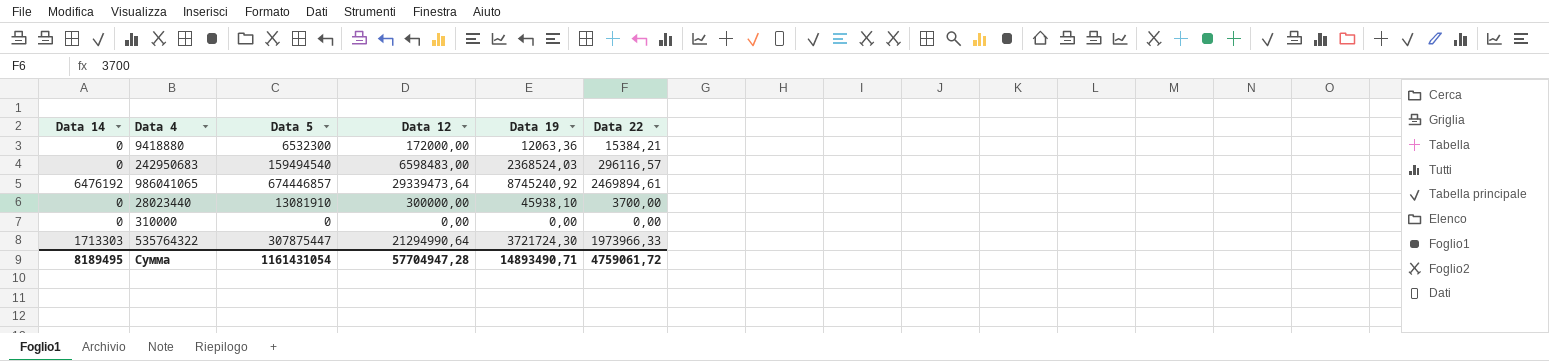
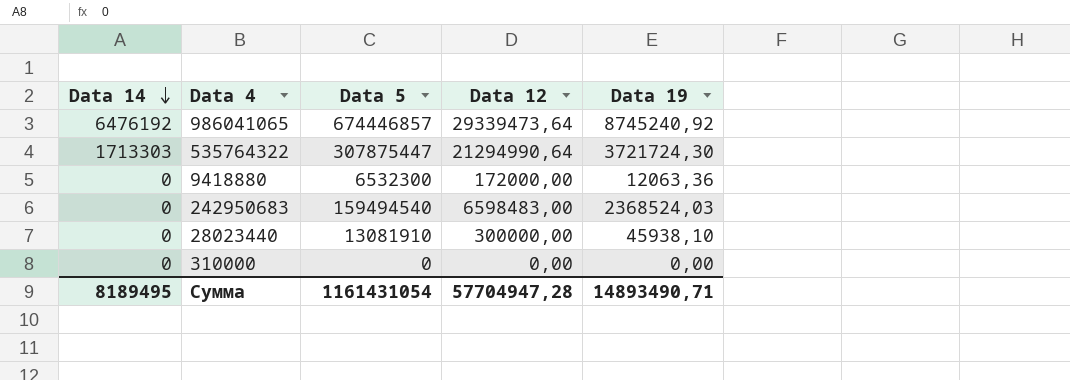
row order: none -> Data 14 descending
column Data 22 | position: 6 -> none

